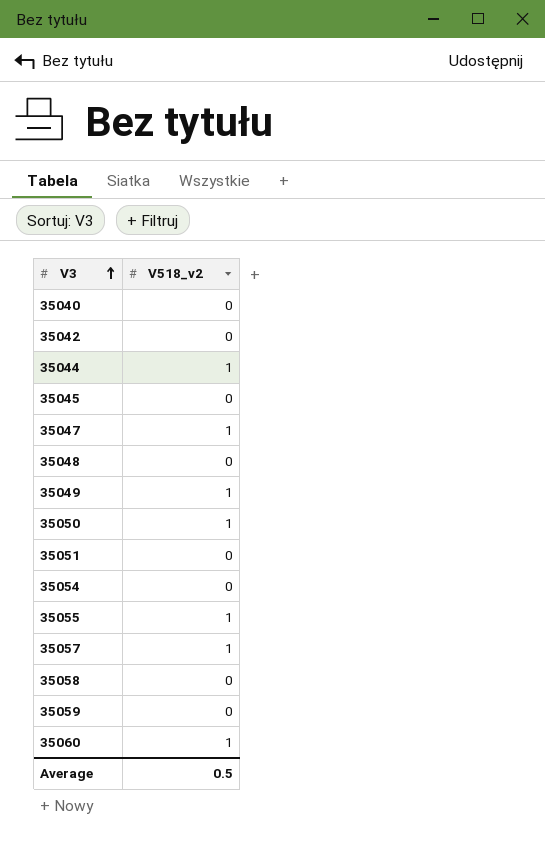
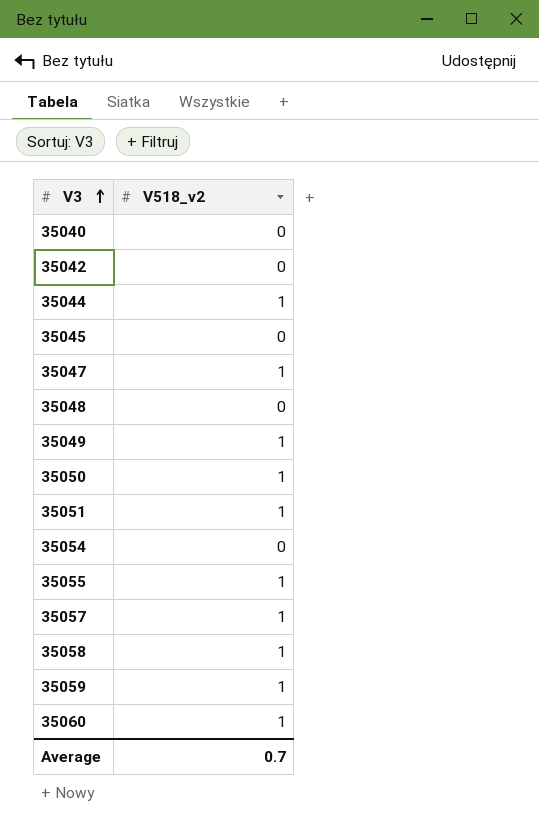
35051 | V518_v2: 0 -> 1
35058 | V518_v2: 0 -> 1
35059 | V518_v2: 0 -> 1
Average | V518_v2: 0.5 -> 0.7

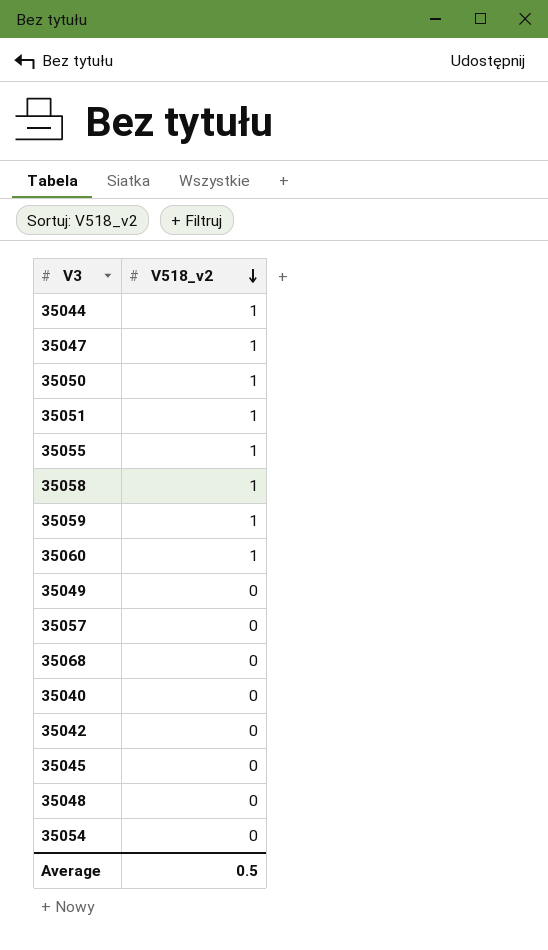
row order: V3 ascending -> V518_v2 descending
35049 | V518_v2: 1 -> 0
35057 | V518_v2: 1 -> 0
row 35068: none -> 0
Average | V518_v2: 0.7 -> 0.5

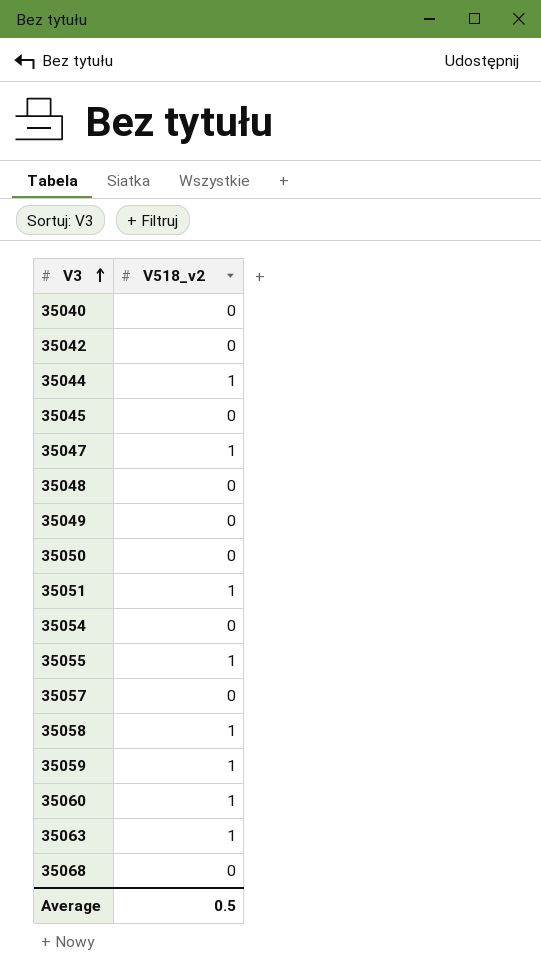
row order: V518_v2 descending -> V3 ascending
35050 | V518_v2: 1 -> 0
row 35063: none -> 1

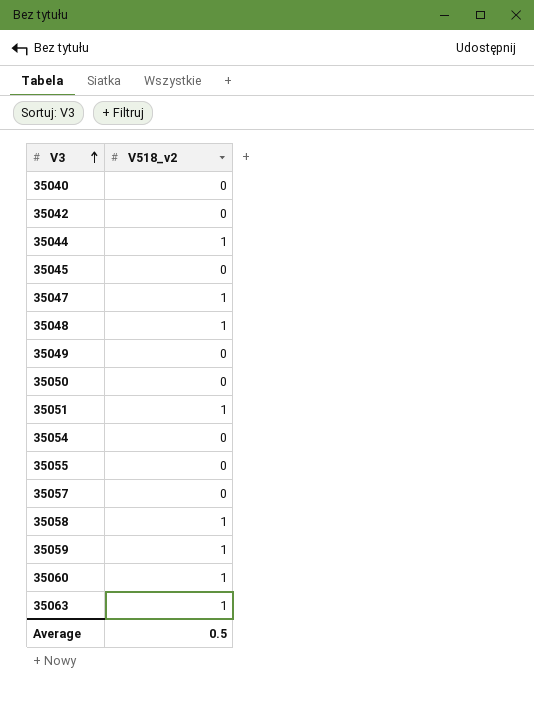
row 35068: 0 -> none
35048 | V518_v2: 0 -> 1
35055 | V518_v2: 1 -> 0

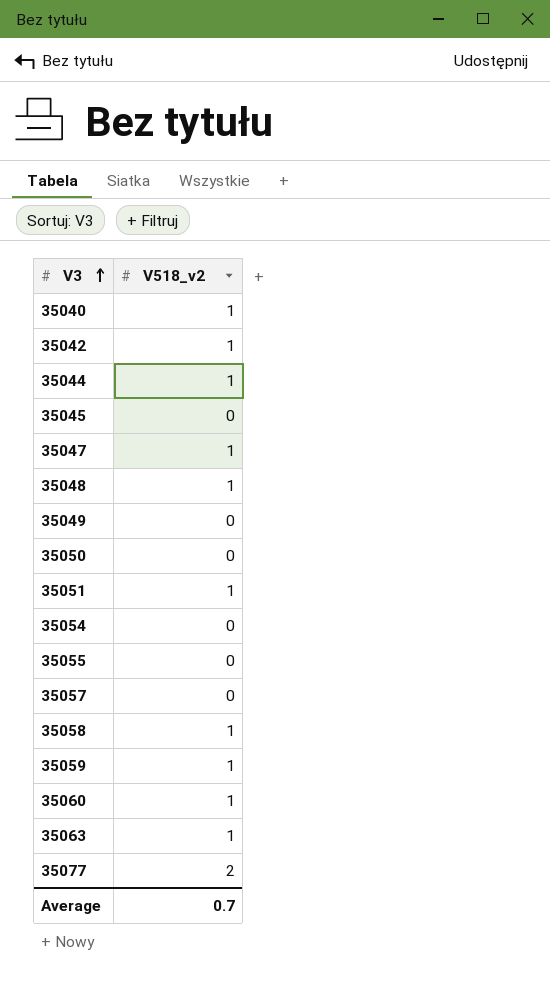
35040 | V518_v2: 0 -> 1
35042 | V518_v2: 0 -> 1
row 35077: none -> 2
Average | V518_v2: 0.5 -> 0.7

